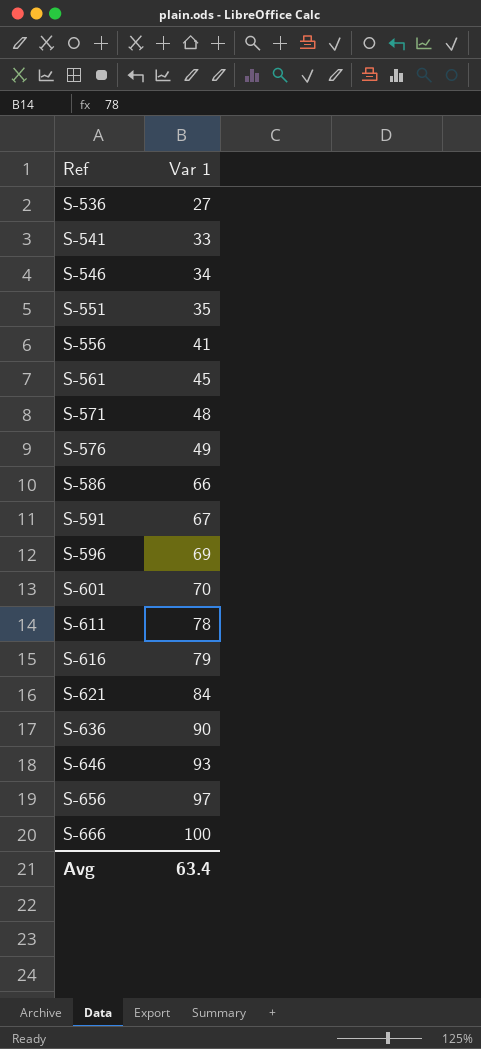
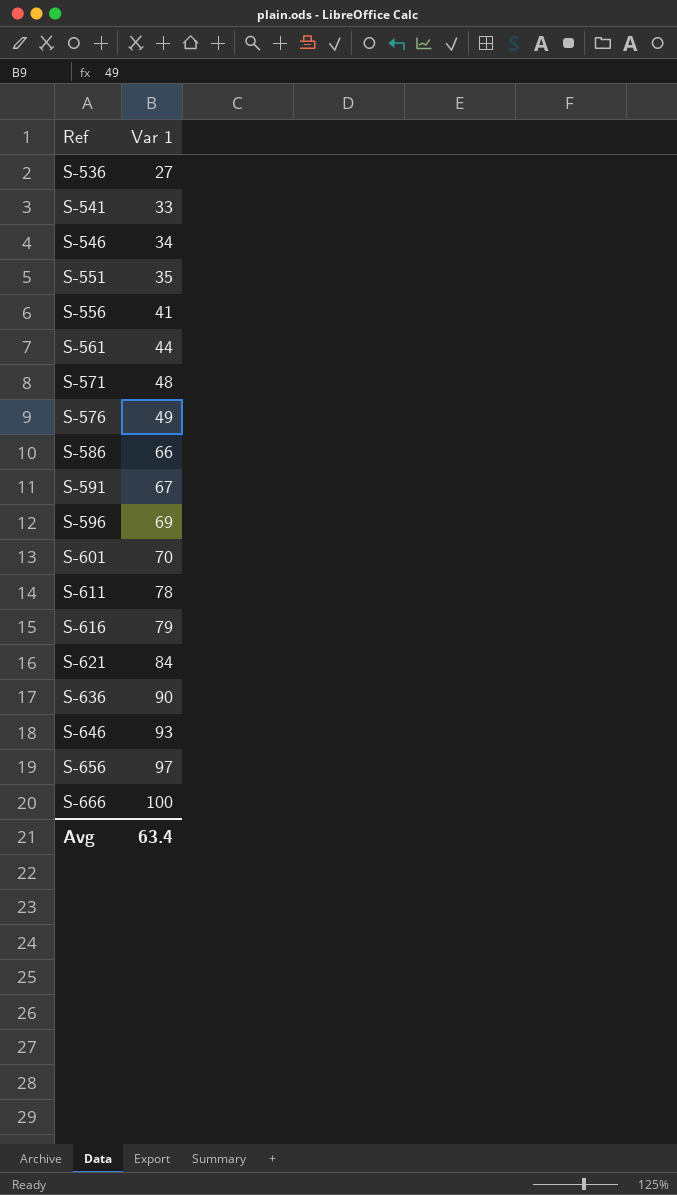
S-561 | Var 1: 45 -> 44

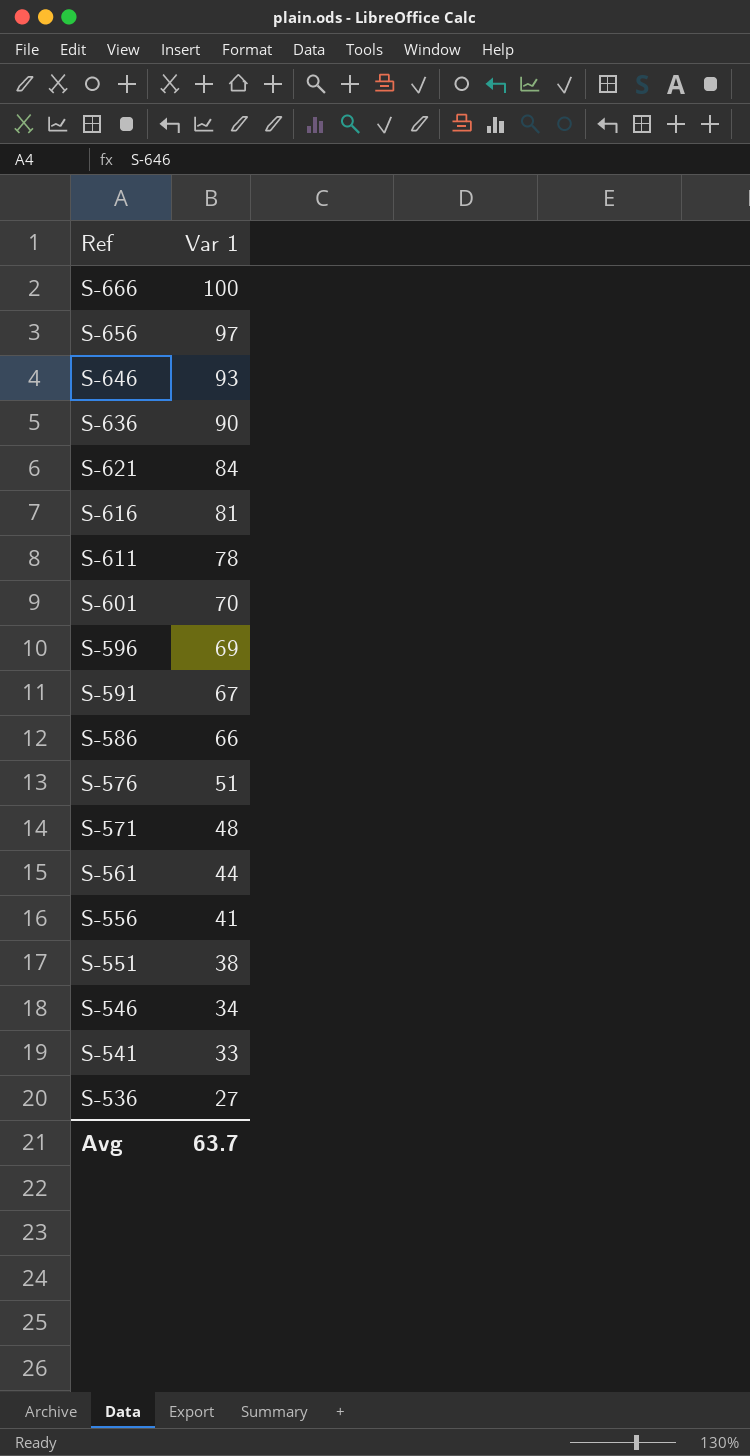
row order: Ref ascending -> Ref descending
S-616 | Var 1: 79 -> 81
S-576 | Var 1: 49 -> 51
S-551 | Var 1: 35 -> 38
Avg | Var 1: 63.4 -> 63.7

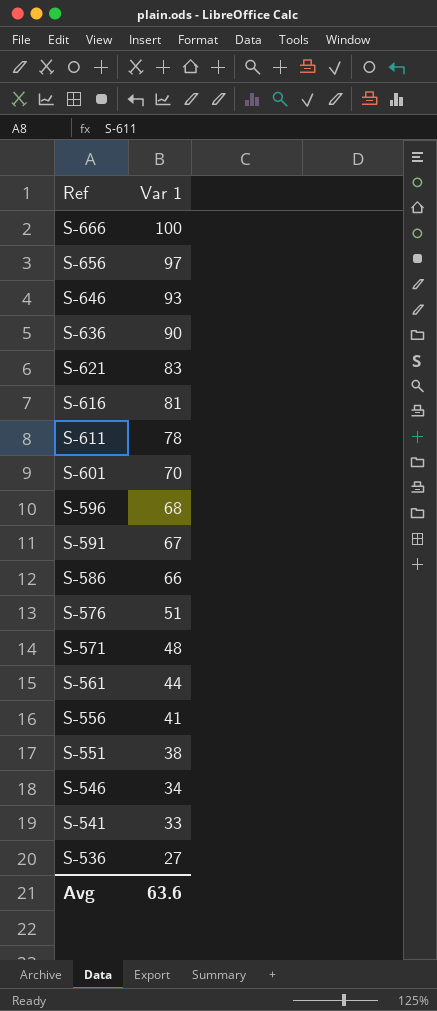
S-621 | Var 1: 84 -> 83
S-596 | Var 1: 69 -> 68
Avg | Var 1: 63.7 -> 63.6

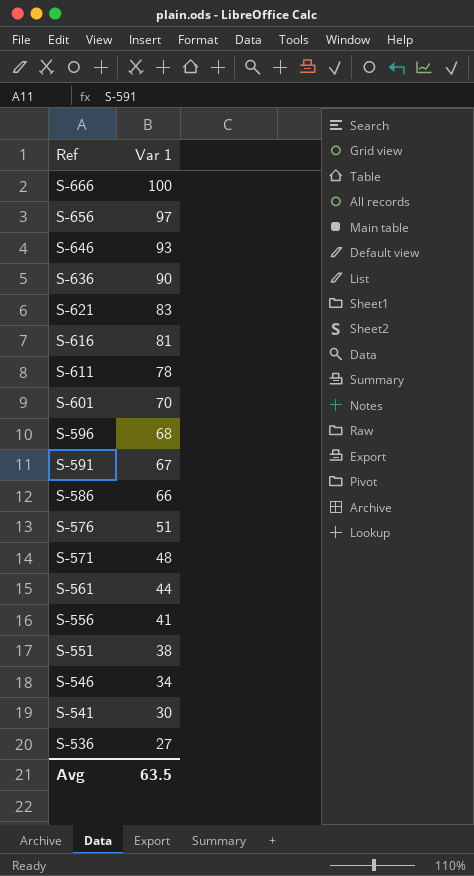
S-541 | Var 1: 33 -> 30
Avg | Var 1: 63.6 -> 63.5

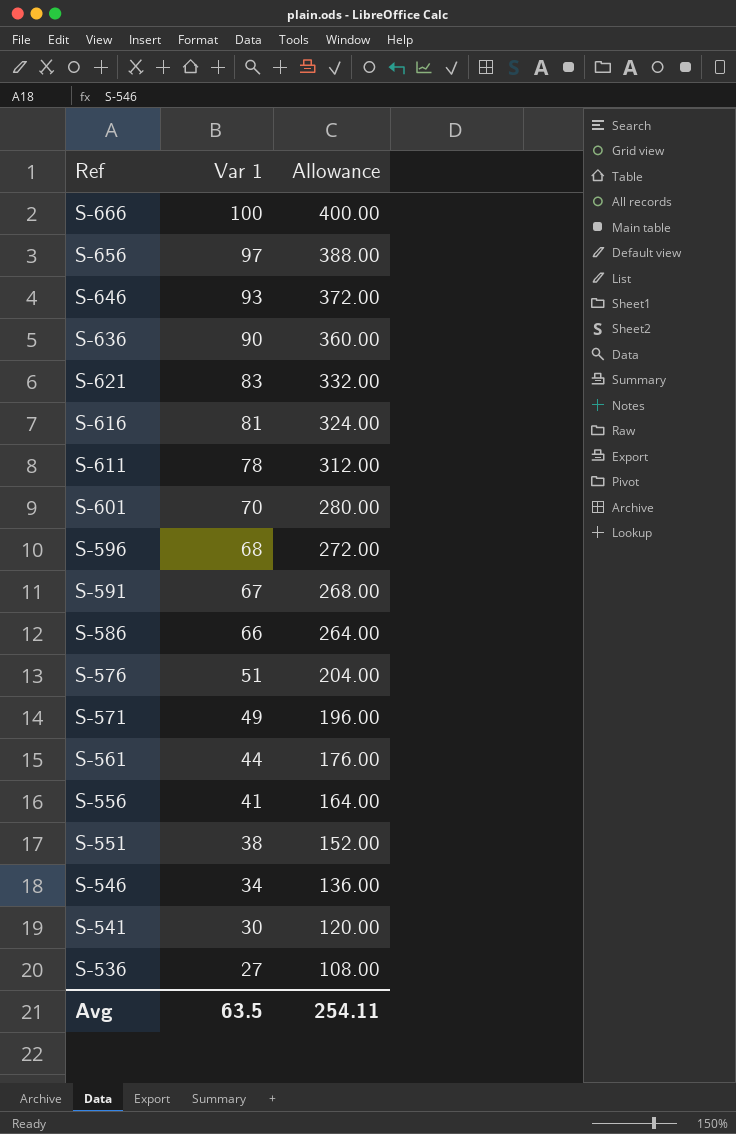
column Allowance | formula: none -> [Var 1] * 4
S-571 | Var 1: 48 -> 49

